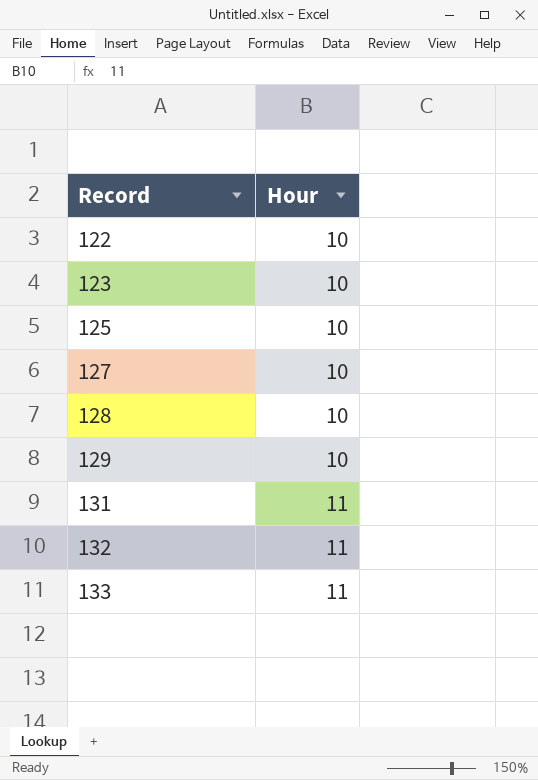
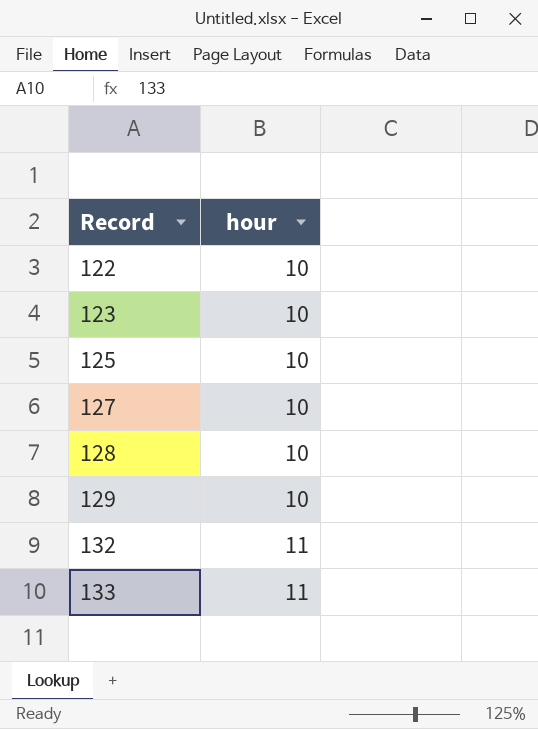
column name: Hour -> hour
row 131: 11 -> none

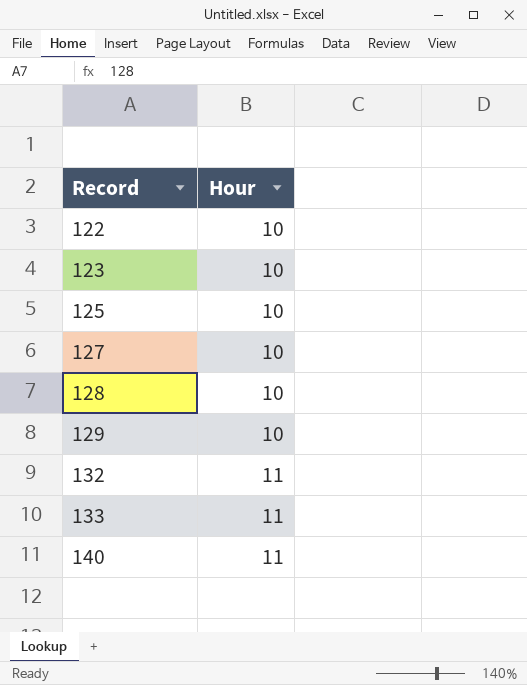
column name: hour -> Hour
row 140: none -> 11

